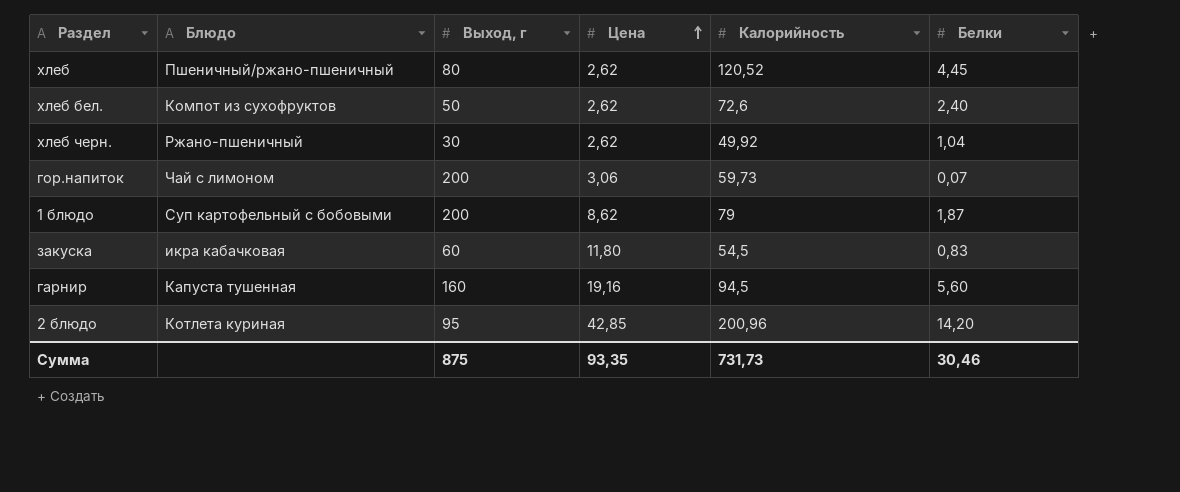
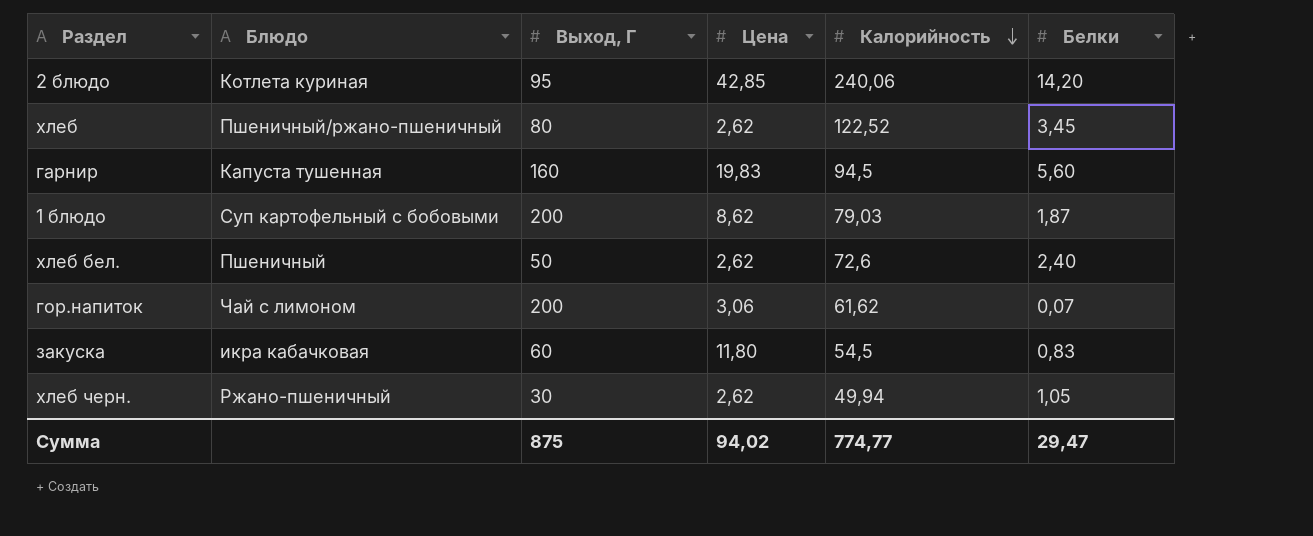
row order: Цена ascending -> Калорийность descending
column name: Выход, г -> Выход, Г
2 блюдо | Калорийность: 200,96 -> 240,06
хлеб | Калорийность: 120,52 -> 122,52
хлеб | Белки: 4,45 -> 3,45
гарнир | Цена: 19,16 -> 19,83
1 блюдо | Калорийность: 79 -> 79,03
хлеб бел. | Блюдо: Компот из сухофруктов -> Пшеничный
гор.напиток | Калорийность: 59,73 -> 61,62
хлеб черн. | Калорийность: 49,92 -> 49,94
хлеб черн. | Белки: 1,04 -> 1,05
Сумма | Цена: 93,35 -> 94,02
Сумма | Калорийность: 731,73 -> 774,77
Сумма | Белки: 30,46 -> 29,47

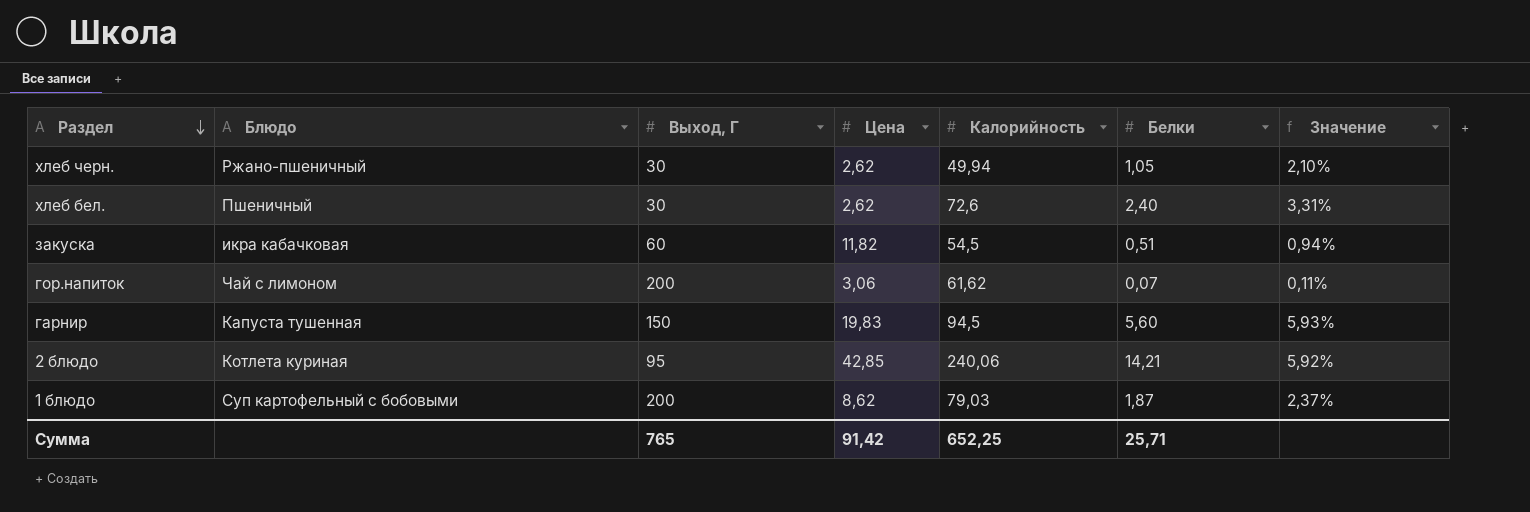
row order: Калорийность descending -> Раздел descending
column Значение | formula: none -> [Белки] / [Калорийность]
row хлеб: Пшеничный/ржано-пшеничный | 80 | 2,62 | 122,52 | 3,45 -> none
хлеб бел. | Выход, Г: 50 -> 30
закуска | Цена: 11,80 -> 11,82
закуска | Белки: 0,83 -> 0,51
гарнир | Выход, Г: 160 -> 150
2 блюдо | Белки: 14,20 -> 14,21
Сумма | Выход, Г: 875 -> 765
Сумма | Цена: 94,02 -> 91,42
Сумма | Калорийность: 774,77 -> 652,25
Сумма | Белки: 29,47 -> 25,71

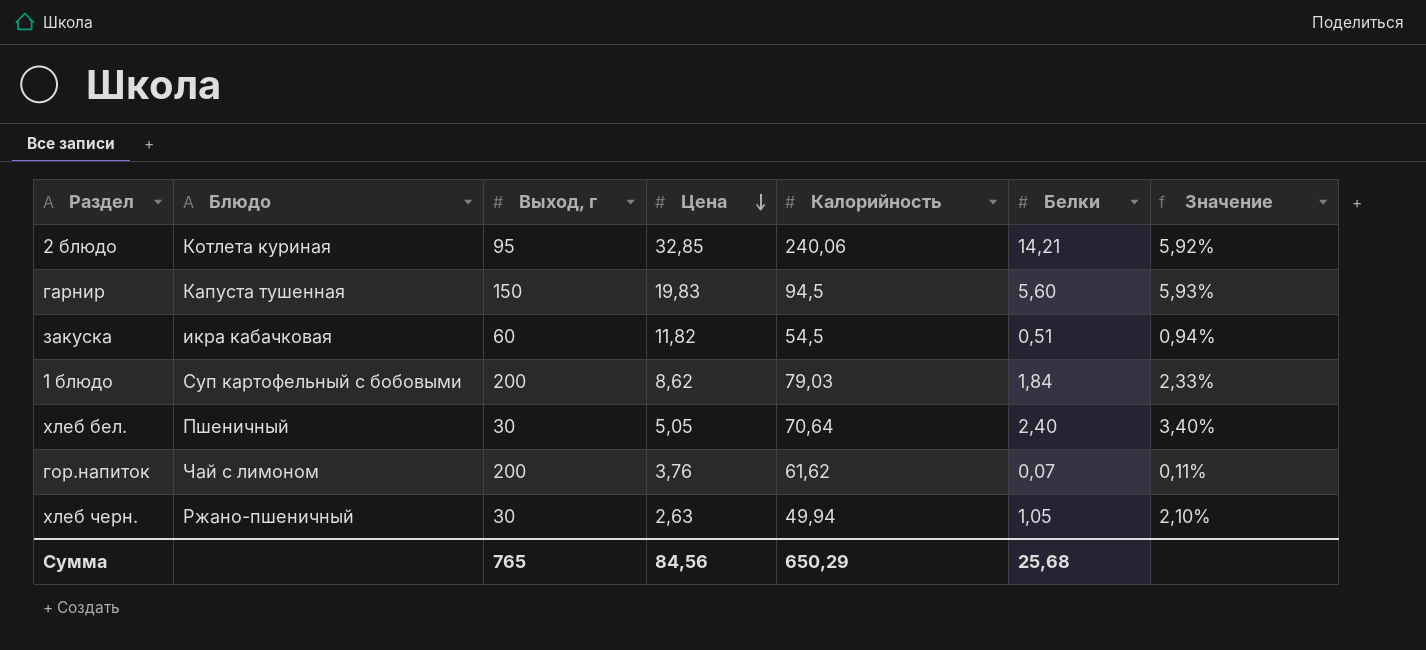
row order: Раздел descending -> Цена descending
column name: Выход, Г -> Выход, г
2 блюдо | Цена: 42,85 -> 32,85
1 блюдо | Белки: 1,87 -> 1,84
1 блюдо | Значение: 2,37% -> 2,33%
хлеб бел. | Цена: 2,62 -> 5,05
хлеб бел. | Калорийность: 72,6 -> 70,64
хлеб бел. | Значение: 3,31% -> 3,40%
гор.напиток | Цена: 3,06 -> 3,76
хлеб черн. | Цена: 2,62 -> 2,63
Сумма | Цена: 91,42 -> 84,56
Сумма | Калорийность: 652,25 -> 650,29
Сумма | Белки: 25,71 -> 25,68

